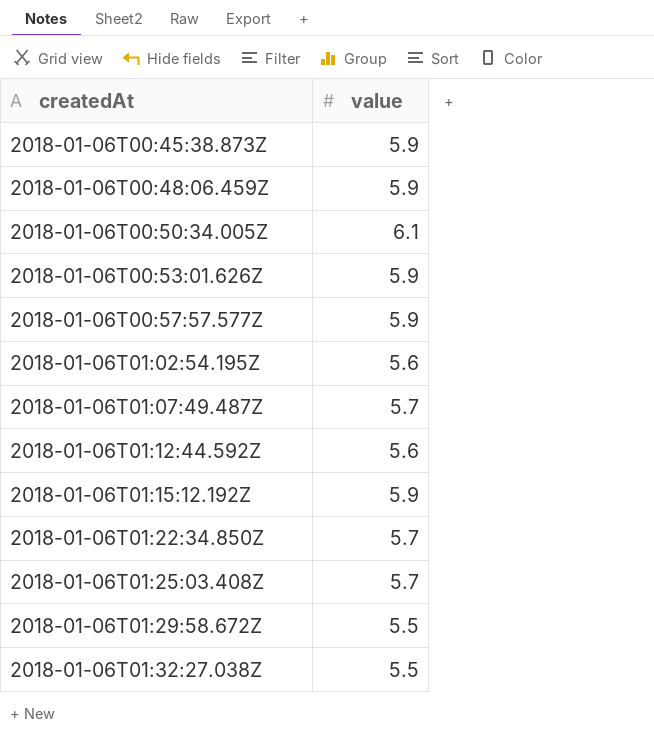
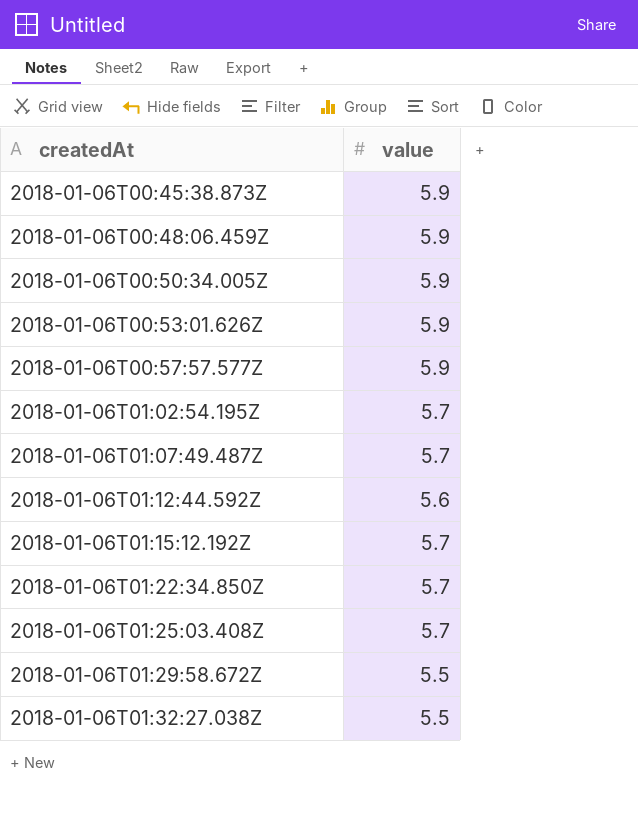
2018-01-06T00:50:34.005Z | value: 6.1 -> 5.9
2018-01-06T01:02:54.195Z | value: 5.6 -> 5.7
2018-01-06T01:15:12.192Z | value: 5.9 -> 5.7

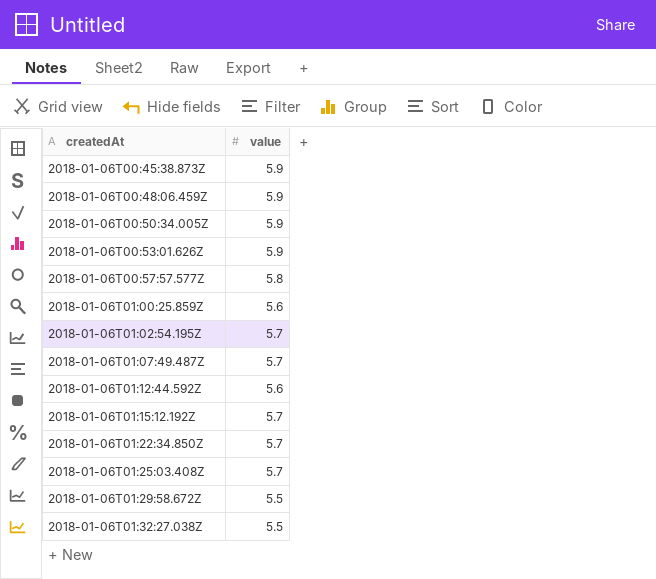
2018-01-06T00:57:57.577Z | value: 5.9 -> 5.8
row 2018-01-06T01:00:25.859Z: none -> 5.6

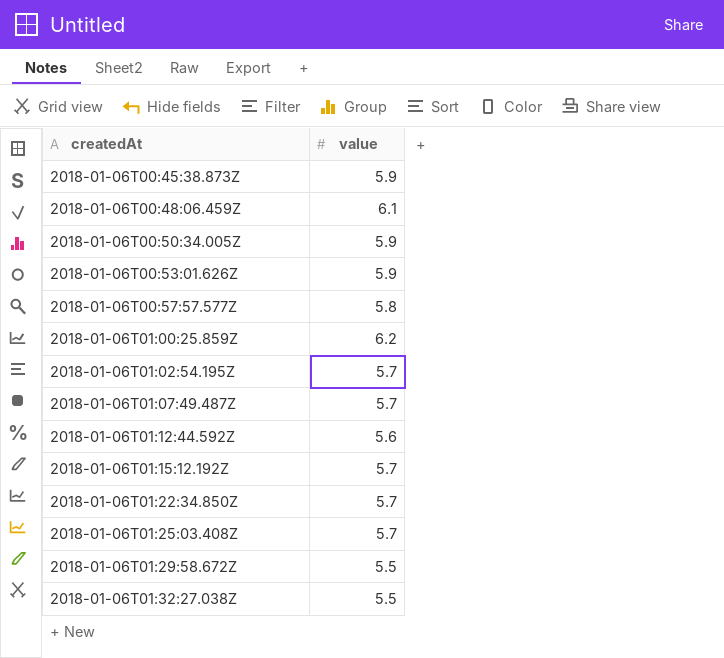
2018-01-06T00:48:06.459Z | value: 5.9 -> 6.1
2018-01-06T01:00:25.859Z | value: 5.6 -> 6.2

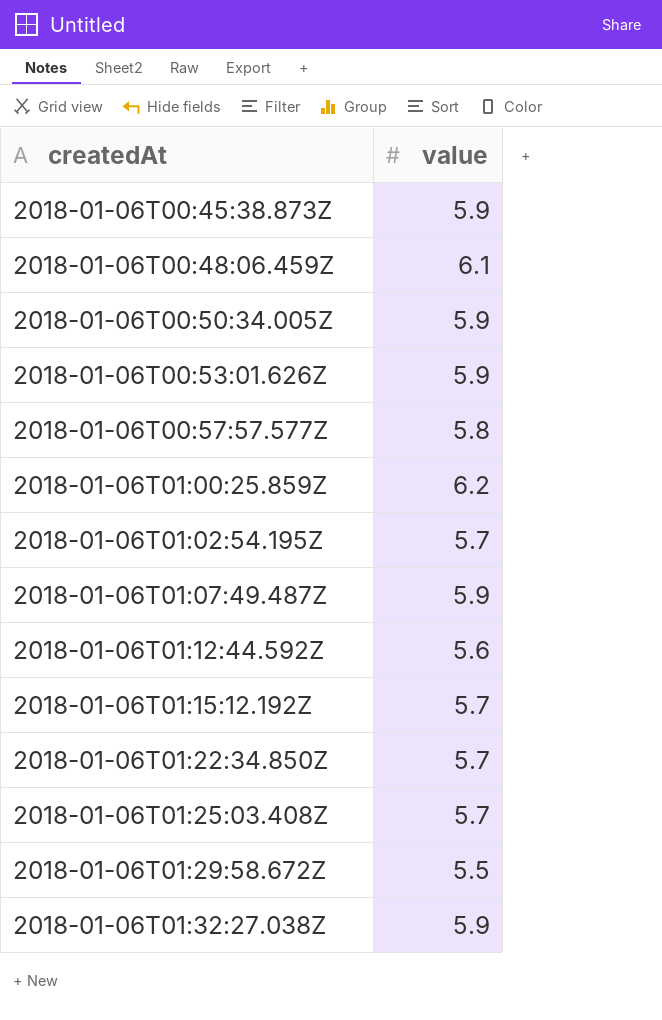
2018-01-06T01:07:49.487Z | value: 5.7 -> 5.9
2018-01-06T01:32:27.038Z | value: 5.5 -> 5.9

